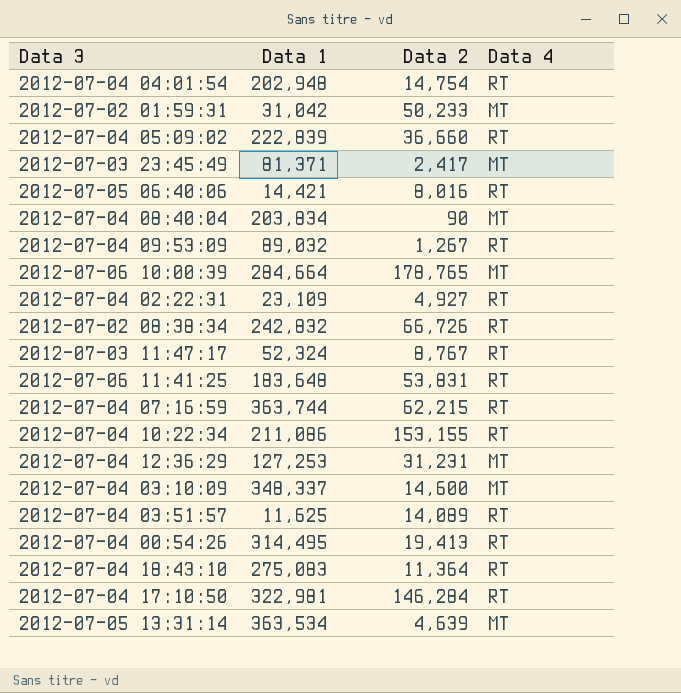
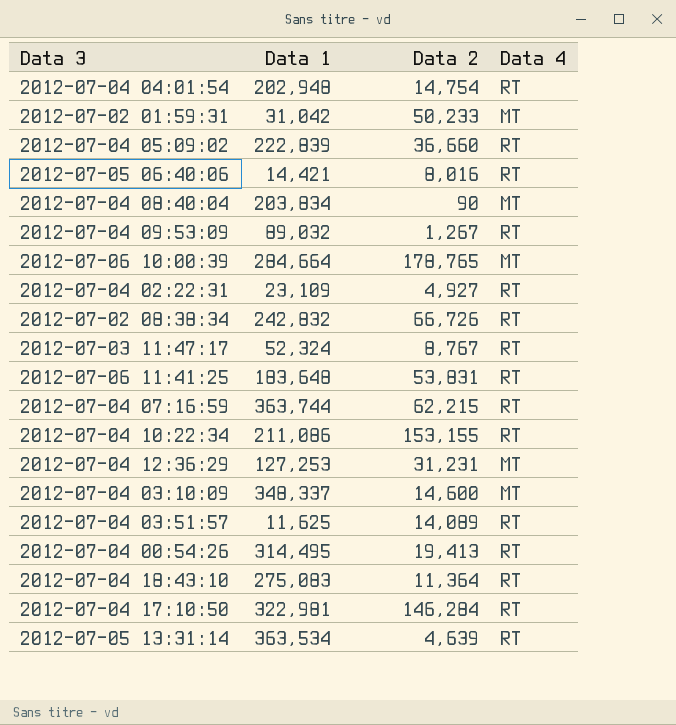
row 2012-07-03 23:45:49: 81,371 | 2,417 | MT -> none
2012-07-05 13:31:14 | Data 4: MT -> RT

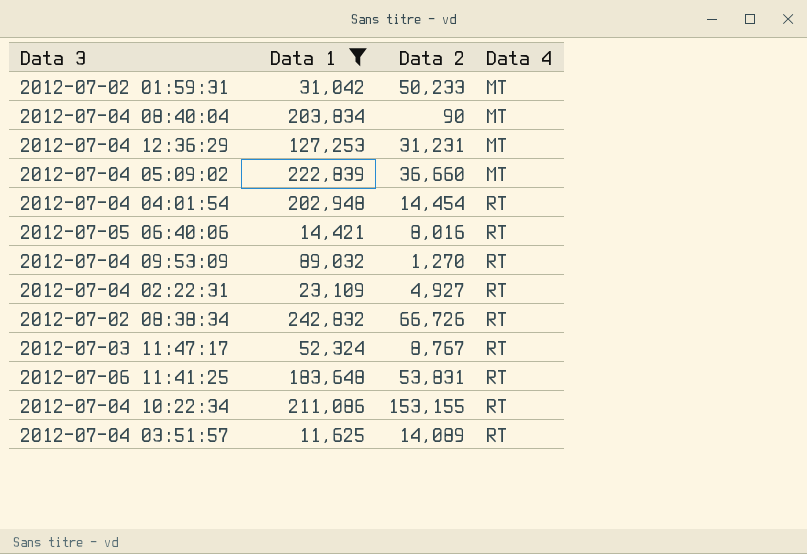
filter: none -> Data 1 <= 242,832
row order: none -> Data 4 ascending
2012-07-04 05:09:02 | Data 4: RT -> MT
2012-07-04 04:01:54 | Data 2: 14,754 -> 14,454
2012-07-04 09:53:09 | Data 2: 1,267 -> 1,270

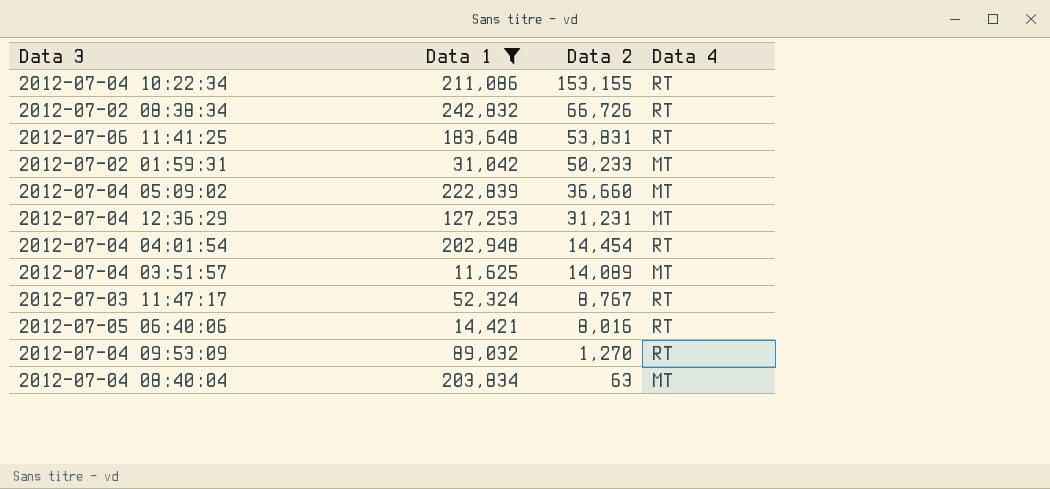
row order: Data 4 ascending -> Data 2 descending
row 2012-07-04 02:22:31: 23,109 | 4,927 | RT -> none
2012-07-04 03:51:57 | Data 4: RT -> MT
2012-07-04 08:40:04 | Data 2: 90 -> 63

